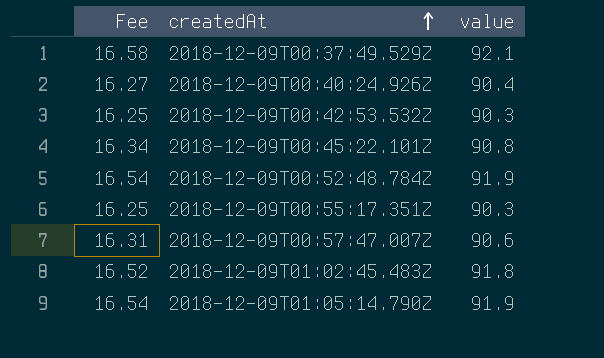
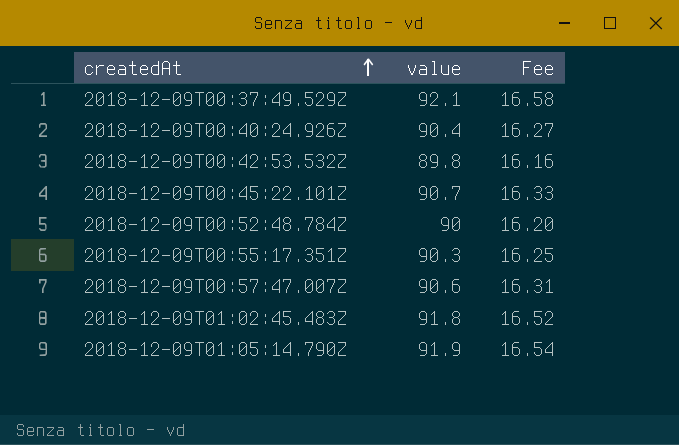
column Fee | position: 1 -> 3
2018-12-09T00:42:53.532Z | value: 90.3 -> 89.8
2018-12-09T00:42:53.532Z | Fee: 16.25 -> 16.16
2018-12-09T00:45:22.101Z | value: 90.8 -> 90.7
2018-12-09T00:45:22.101Z | Fee: 16.34 -> 16.33
2018-12-09T00:52:48.784Z | value: 91.9 -> 90
2018-12-09T00:52:48.784Z | Fee: 16.54 -> 16.20

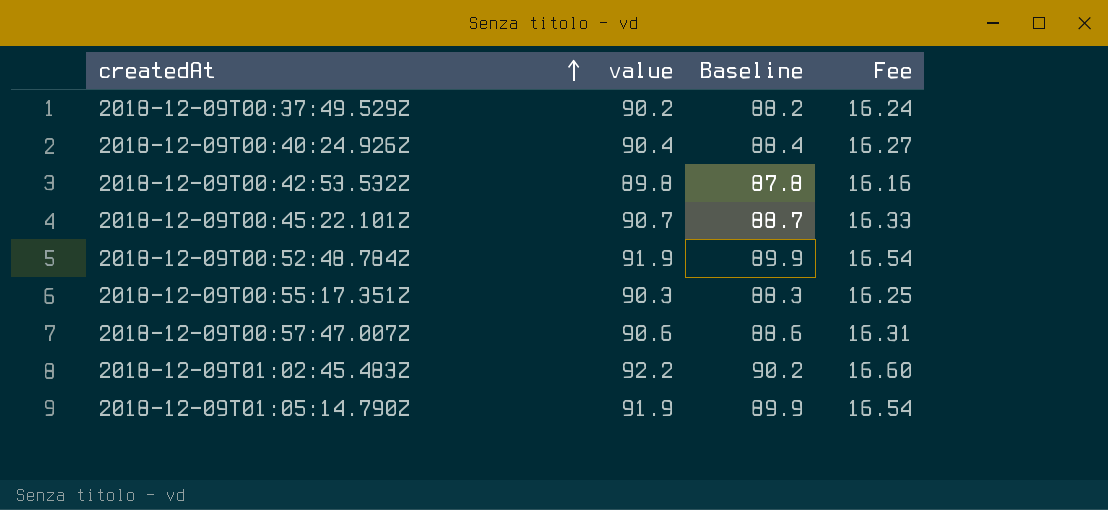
column Baseline | formula: none -> [value] - 2
2018-12-09T00:37:49.529Z | value: 92.1 -> 90.2
2018-12-09T00:37:49.529Z | Fee: 16.58 -> 16.24
2018-12-09T00:52:48.784Z | value: 90 -> 91.9
2018-12-09T00:52:48.784Z | Fee: 16.20 -> 16.54
2018-12-09T01:02:45.483Z | value: 91.8 -> 92.2
2018-12-09T01:02:45.483Z | Fee: 16.52 -> 16.60

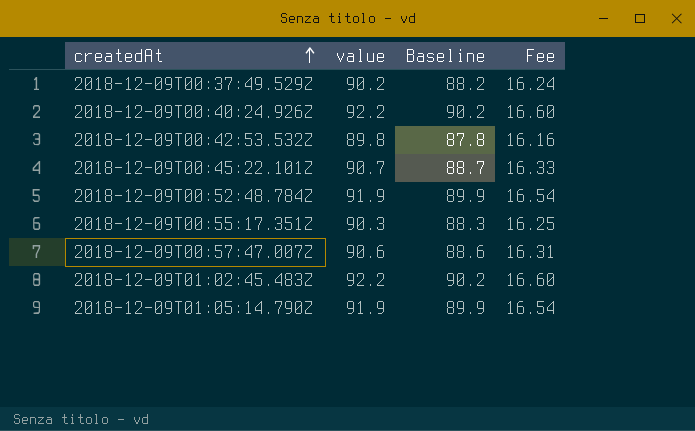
2018-12-09T00:40:24.926Z | value: 90.4 -> 92.2
2018-12-09T00:40:24.926Z | Baseline: 88.4 -> 90.2
2018-12-09T00:40:24.926Z | Fee: 16.27 -> 16.60

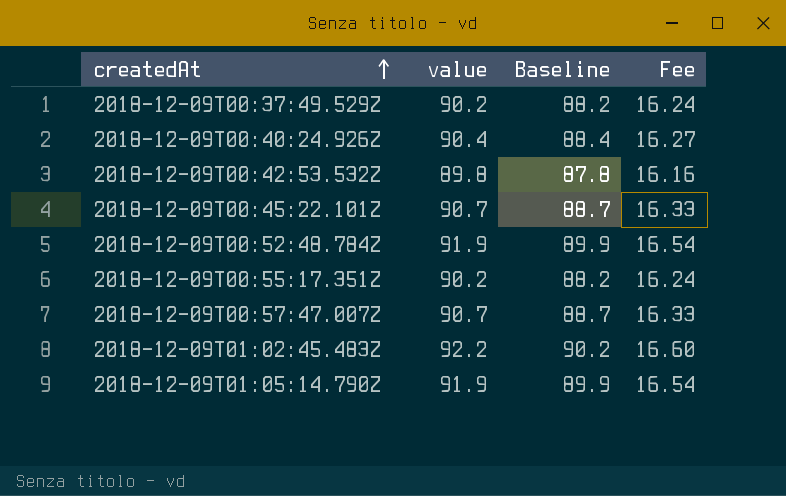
2018-12-09T00:40:24.926Z | value: 92.2 -> 90.4
2018-12-09T00:40:24.926Z | Baseline: 90.2 -> 88.4
2018-12-09T00:40:24.926Z | Fee: 16.60 -> 16.27
2018-12-09T00:55:17.351Z | value: 90.3 -> 90.2
2018-12-09T00:55:17.351Z | Baseline: 88.3 -> 88.2
2018-12-09T00:55:17.351Z | Fee: 16.25 -> 16.24
2018-12-09T00:57:47.007Z | value: 90.6 -> 90.7
2018-12-09T00:57:47.007Z | Baseline: 88.6 -> 88.7
2018-12-09T00:57:47.007Z | Fee: 16.31 -> 16.33

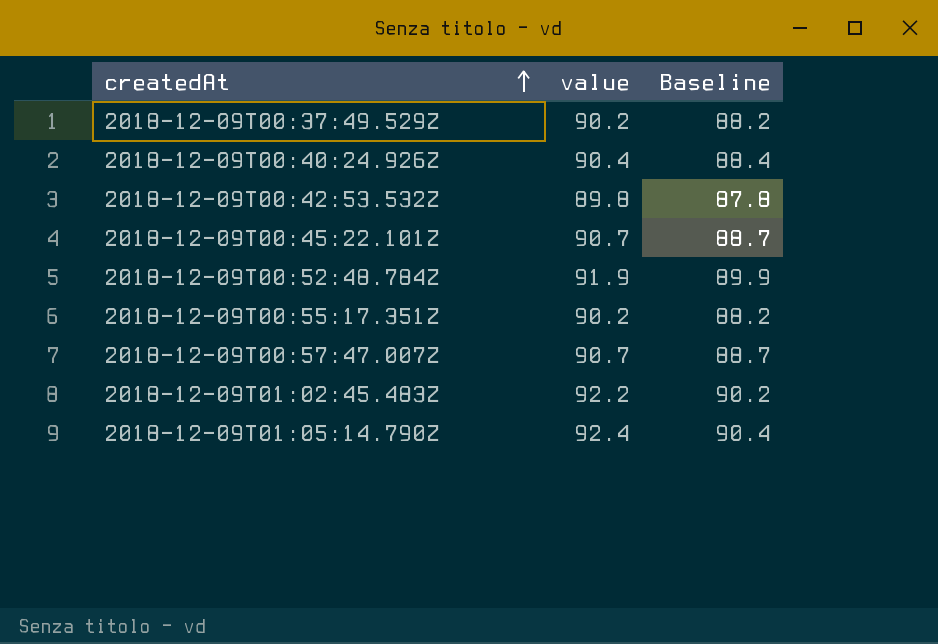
column Fee | formula: [value] * 0.18 -> none
2018-12-09T01:05:14.790Z | value: 91.9 -> 92.4
2018-12-09T01:05:14.790Z | Baseline: 89.9 -> 90.4

